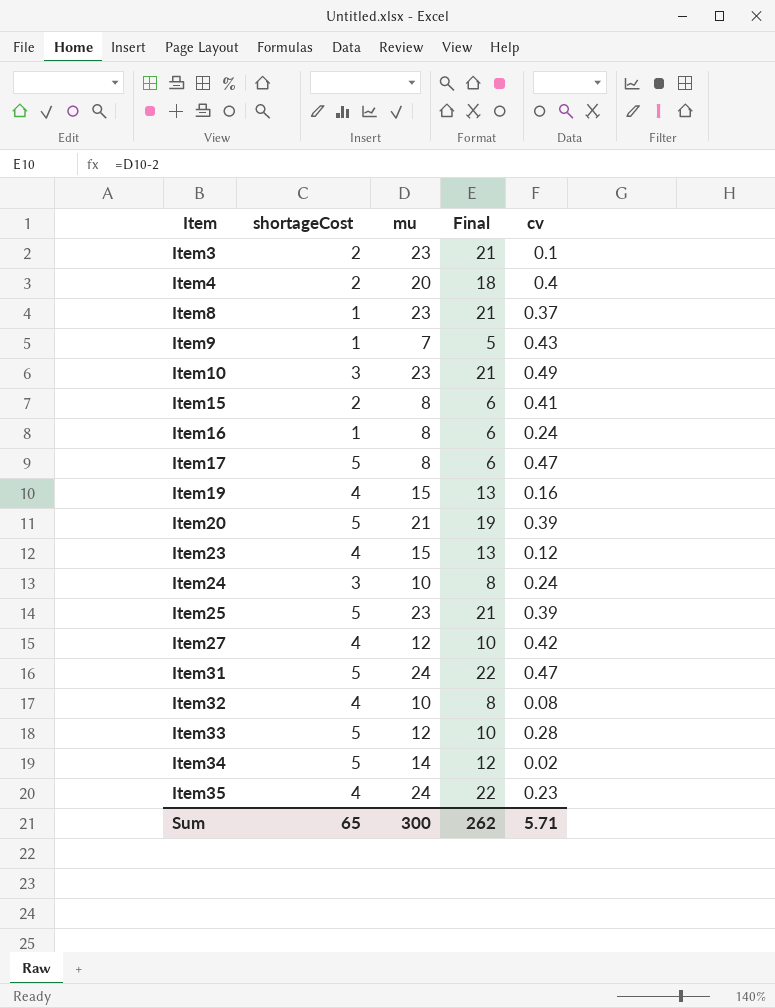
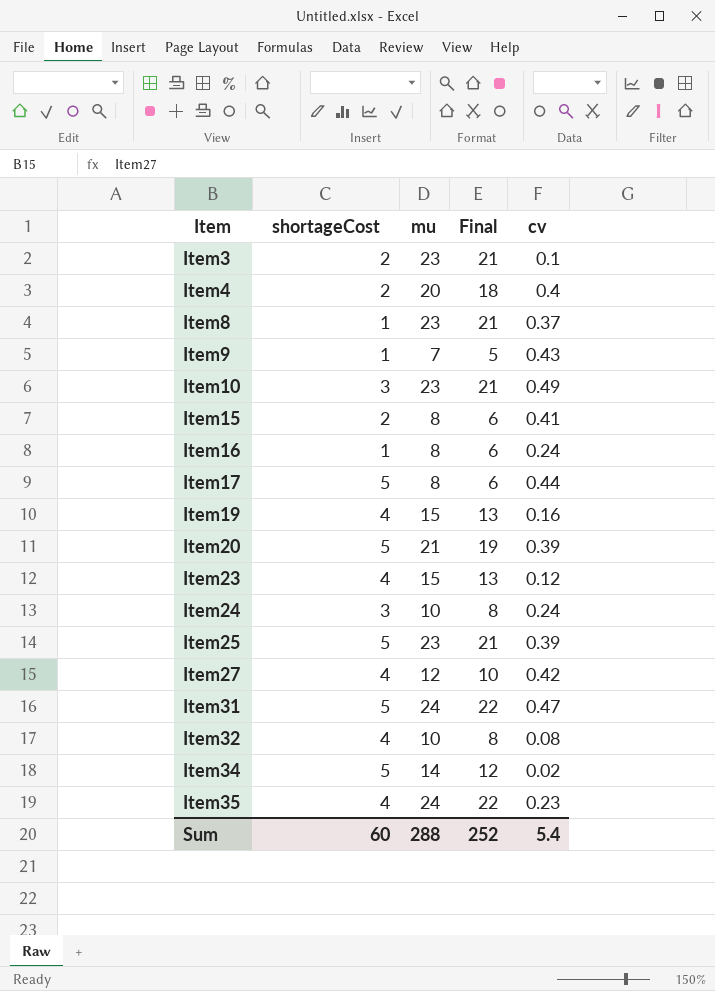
row Item33: 5 | 12 | 10 | 0.28 -> none
Item17 | cv: 0.47 -> 0.44
Sum | shortageCost: 65 -> 60
Sum | mu: 300 -> 288
Sum | Final: 262 -> 252
Sum | cv: 5.71 -> 5.4

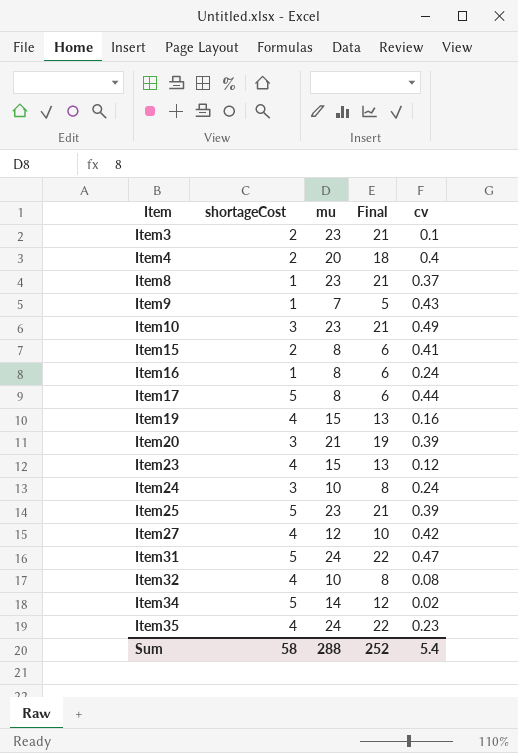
Item20 | shortageCost: 5 -> 3
Sum | shortageCost: 60 -> 58

